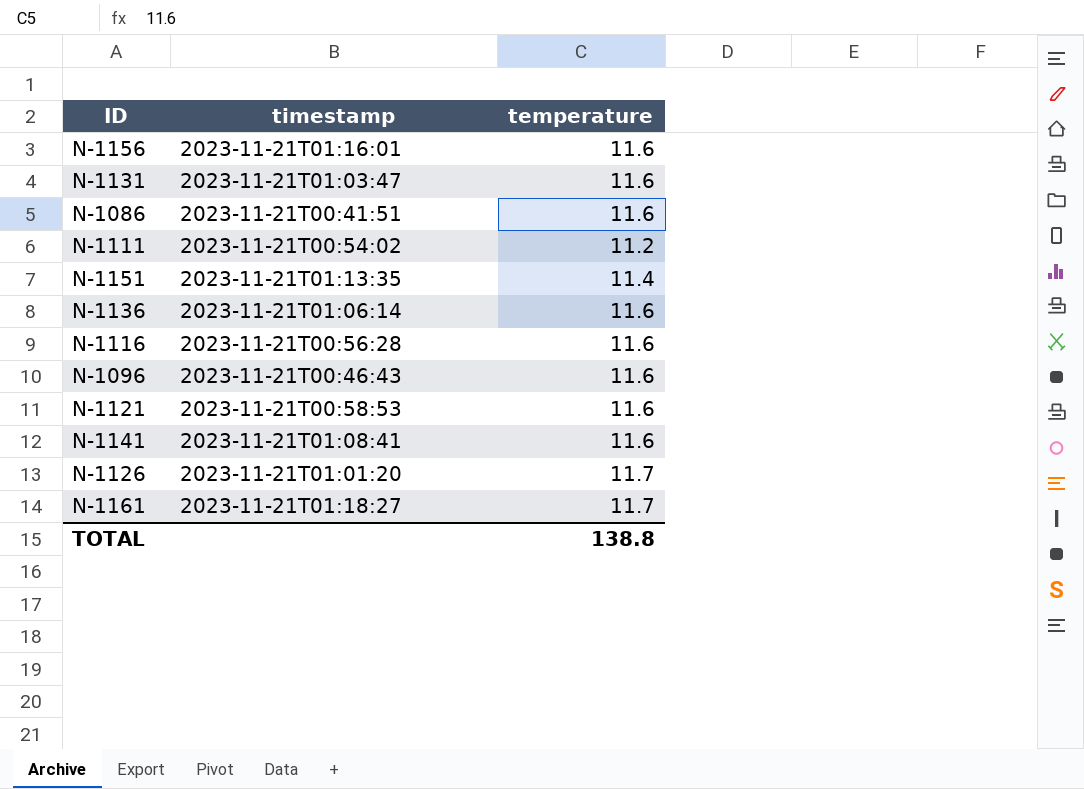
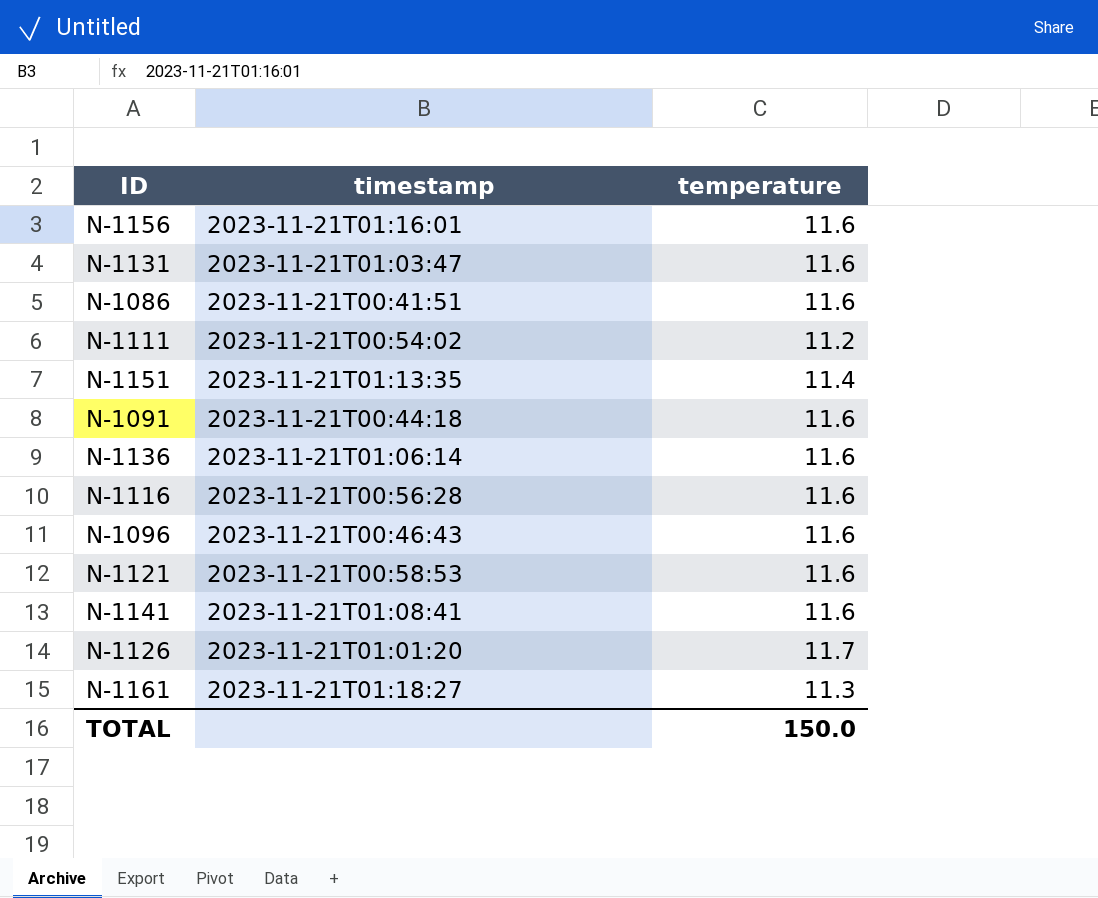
row N-1091: none -> 2023-11-21T00:44:18 | 11.6
N-1161 | temperature: 11.7 -> 11.3
TOTAL | temperature: 138.8 -> 150.0

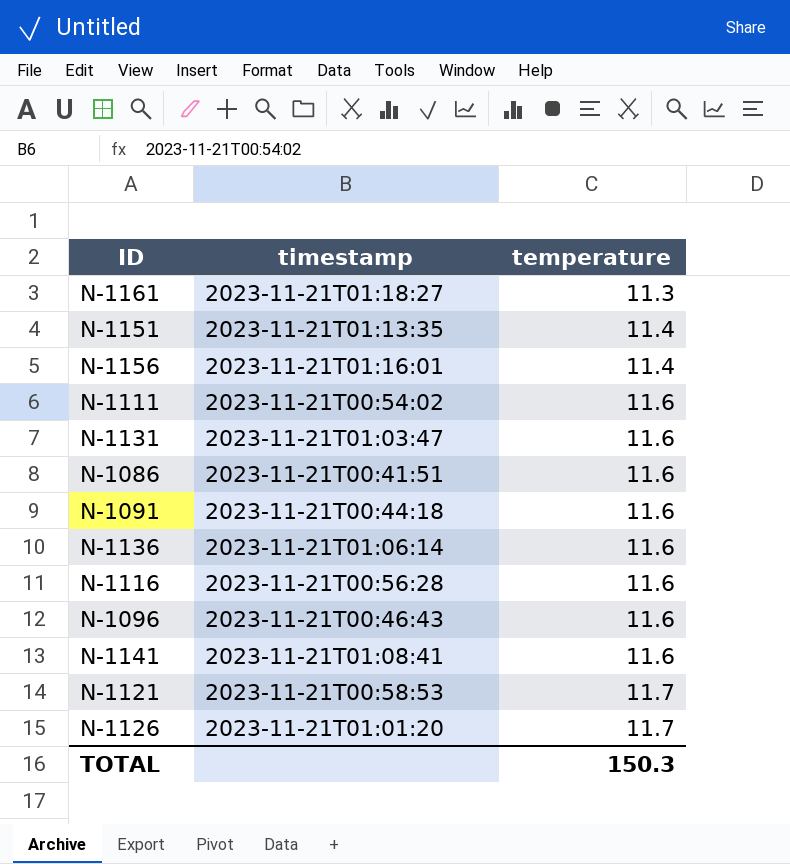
row order: none -> temperature ascending
N-1156 | temperature: 11.6 -> 11.4
N-1111 | temperature: 11.2 -> 11.6
N-1121 | temperature: 11.6 -> 11.7
TOTAL | temperature: 150.0 -> 150.3

